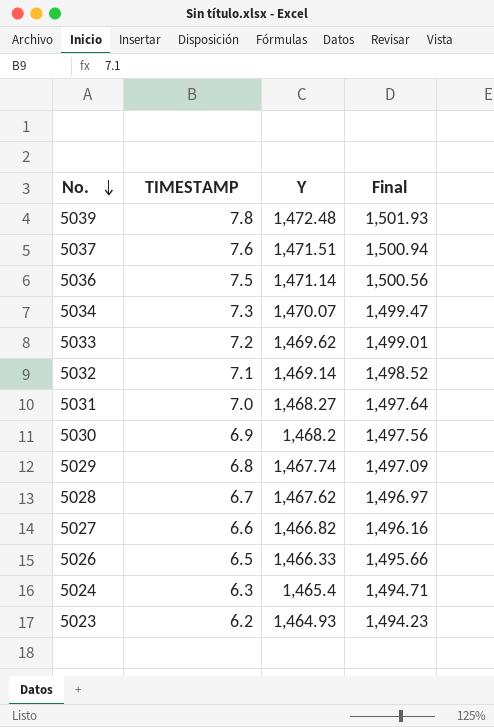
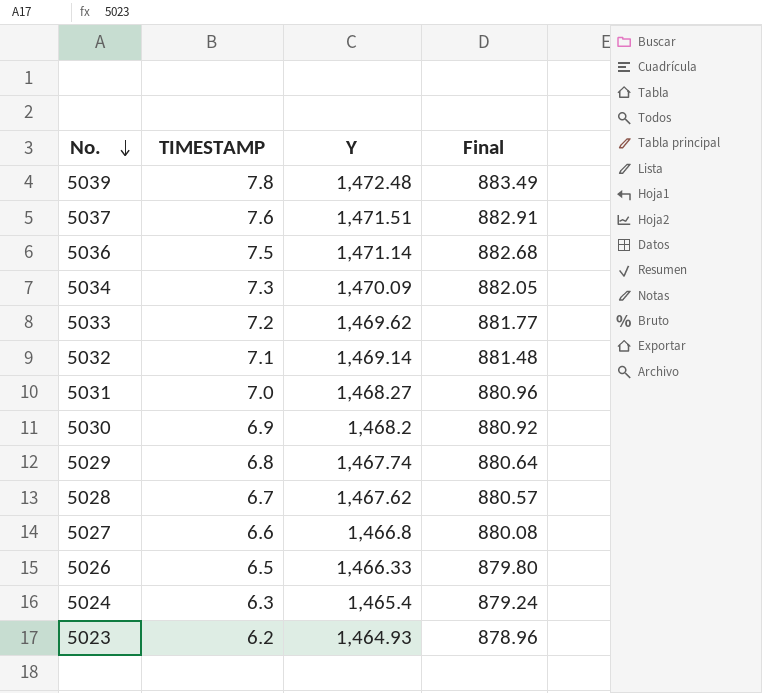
column Final | formula: [Y] * 1.02 -> [Y] * 0.6
5034 | Y: 1,470.07 -> 1,470.09
5027 | Y: 1,466.82 -> 1,466.8

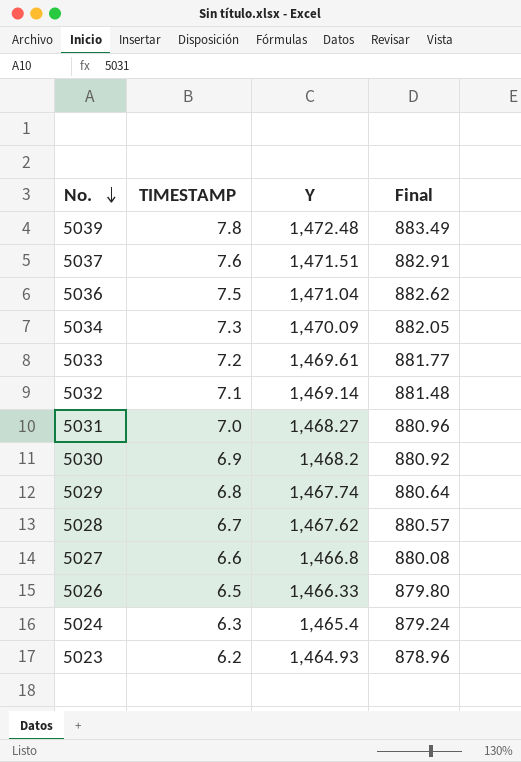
5036 | Y: 1,471.14 -> 1,471.04
5036 | Final: 882.68 -> 882.62
5033 | Y: 1,469.62 -> 1,469.61

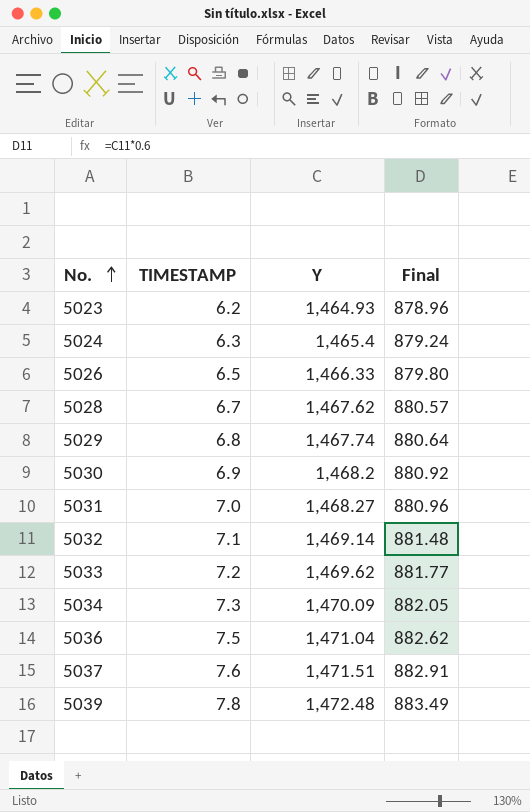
row order: No. descending -> No. ascending
row 5027: 6.6 | 1,466.8 | 880.08 -> none
5033 | Y: 1,469.61 -> 1,469.62

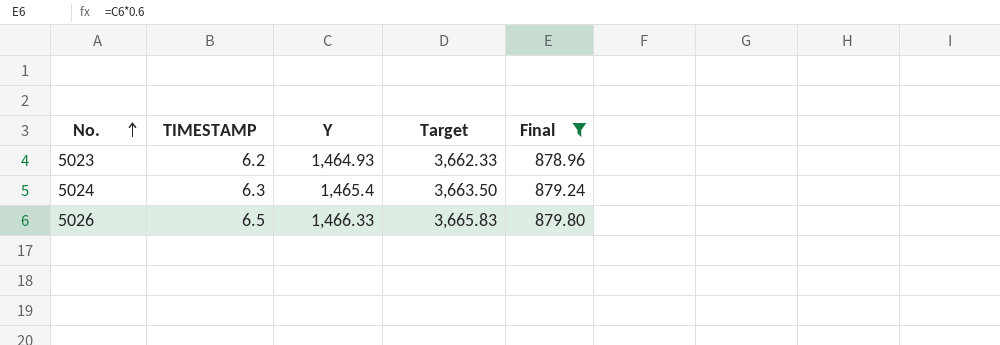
filter: none -> Final <= 879.80
column Target | formula: none -> [Y] * 2.5

